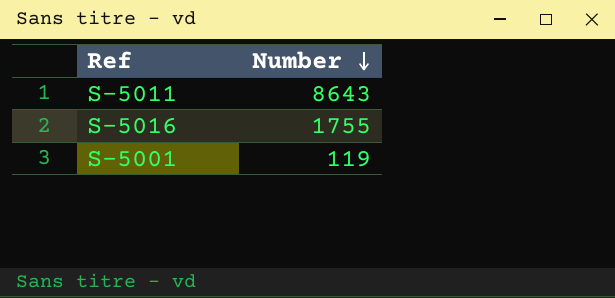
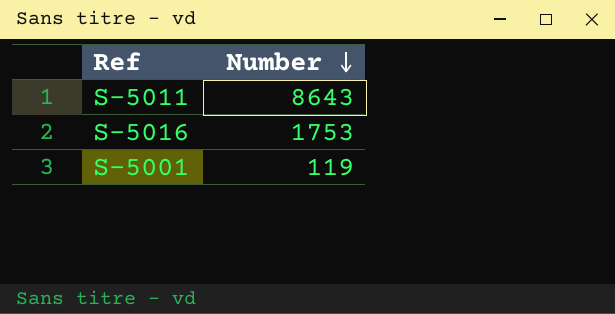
S-5016 | Number: 1755 -> 1753

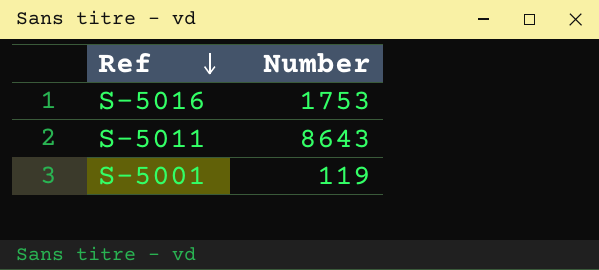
row order: Number descending -> Ref descending

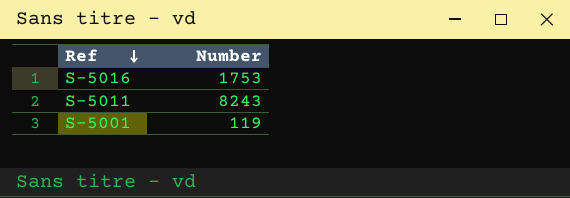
S-5011 | Number: 8643 -> 8243

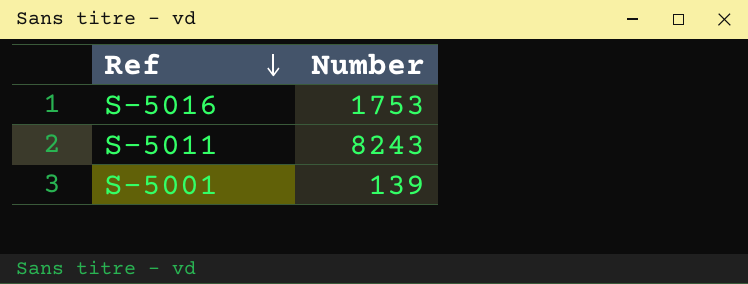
S-5001 | Number: 119 -> 139

